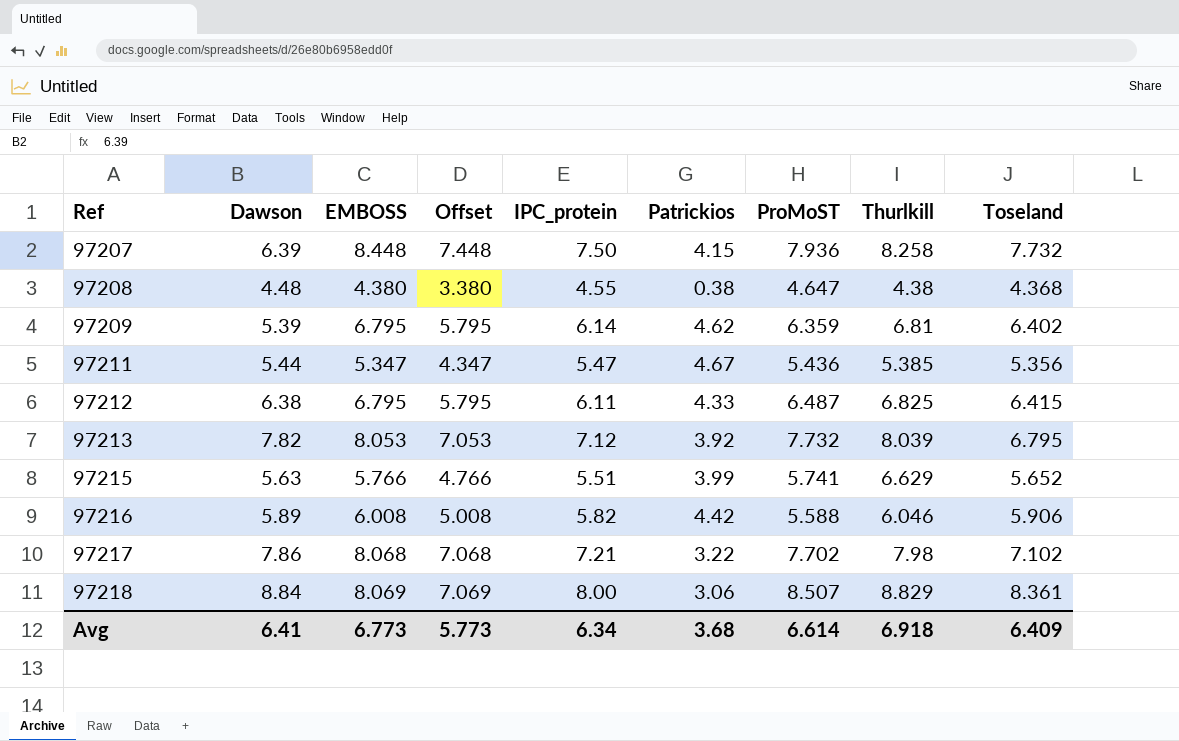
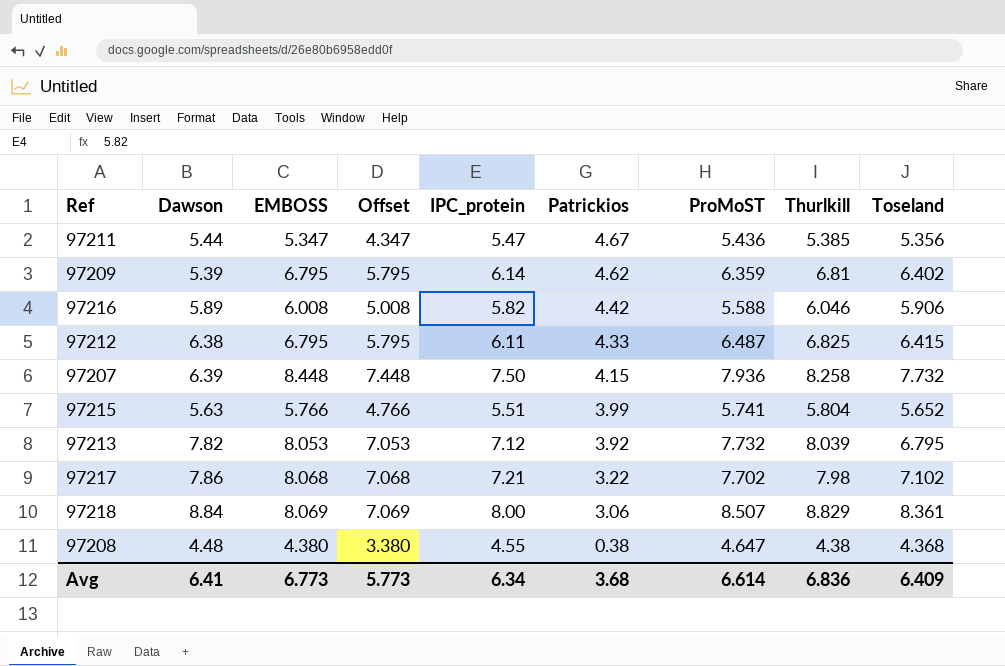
row order: Ref ascending -> Patrickios descending
97215 | Thurlkill: 6.629 -> 5.804
Avg | Thurlkill: 6.918 -> 6.836

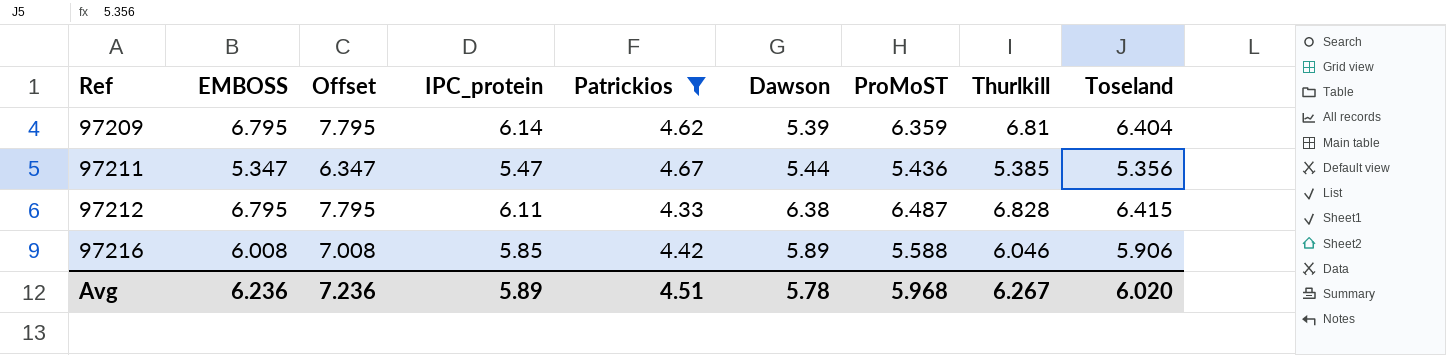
filter: none -> Patrickios >= 4.33
row order: Patrickios descending -> Ref ascending
column Offset | formula: [EMBOSS] - 1 -> [EMBOSS] + 1
column Dawson | position: 2 -> 6
97209 | Toseland: 6.402 -> 6.404
97212 | Thurlkill: 6.825 -> 6.828
97216 | IPC_protein: 5.82 -> 5.85
Avg | EMBOSS: 6.773 -> 6.236
Avg | Offset: 5.773 -> 7.236
Avg | IPC_protein: 6.34 -> 5.89
Avg | Patrickios: 3.68 -> 4.51
Avg | Dawson: 6.41 -> 5.78
Avg | ProMoST: 6.614 -> 5.968
Avg | Thurlkill: 6.836 -> 6.267
Avg | Toseland: 6.409 -> 6.020

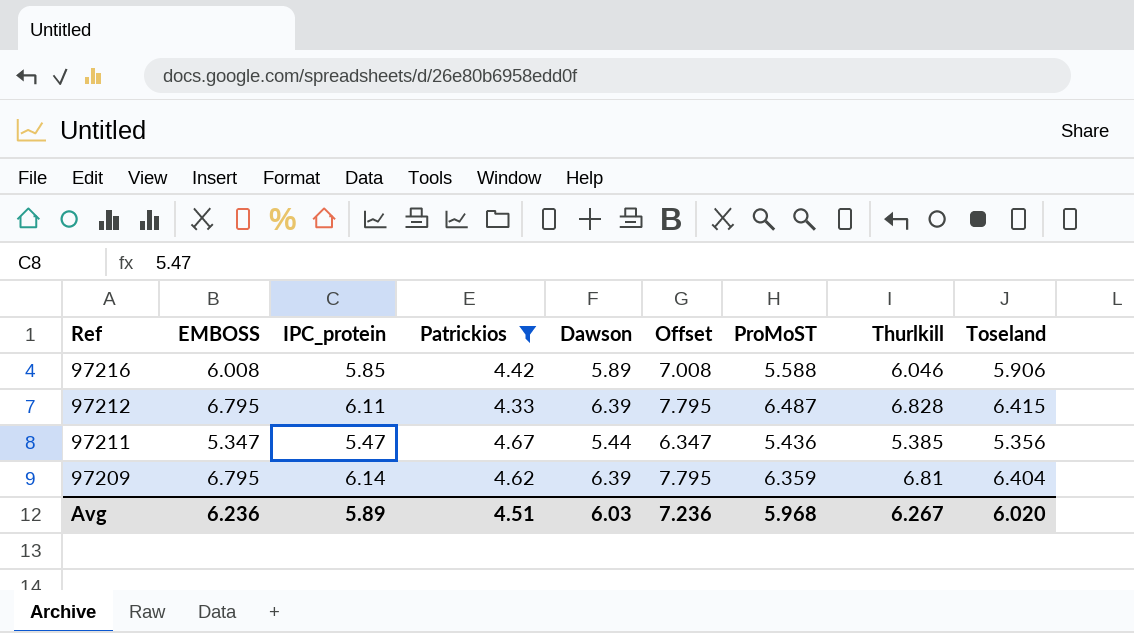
row order: Ref ascending -> Ref descending
column Offset | position: 3 -> 6
97212 | Dawson: 6.38 -> 6.39
97209 | Dawson: 5.39 -> 6.39
Avg | Dawson: 5.78 -> 6.03

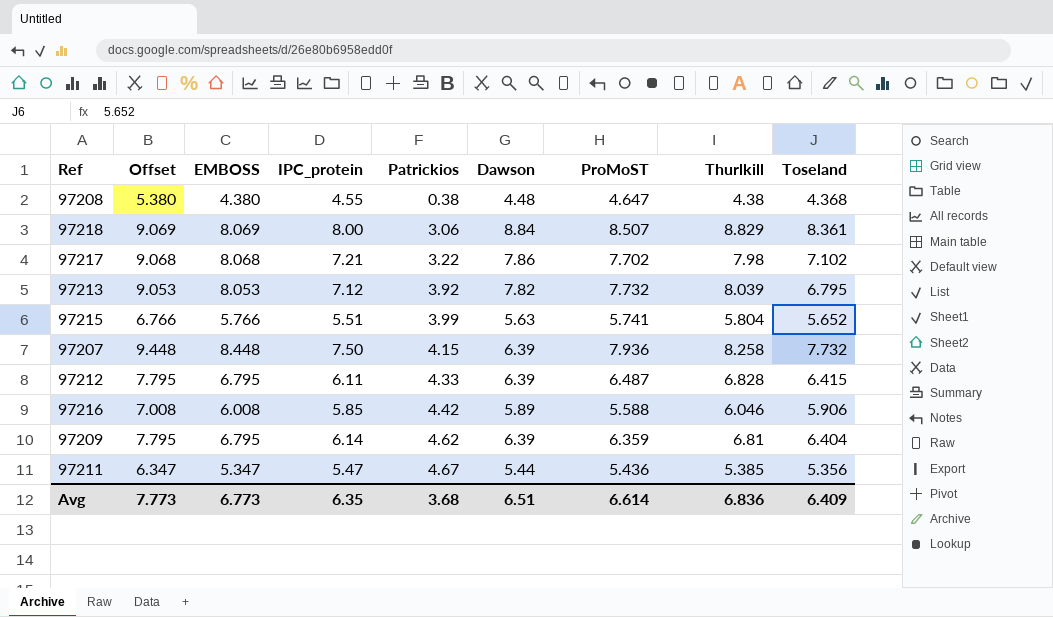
filter: Patrickios >= 4.33 -> none
row order: Ref descending -> Patrickios ascending
column Offset | position: 6 -> 2
Avg | Offset: 7.236 -> 7.773
Avg | EMBOSS: 6.236 -> 6.773
Avg | IPC_protein: 5.89 -> 6.35
Avg | Patrickios: 4.51 -> 3.68
Avg | Dawson: 6.03 -> 6.51
Avg | ProMoST: 5.968 -> 6.614
Avg | Thurlkill: 6.267 -> 6.836
Avg | Toseland: 6.020 -> 6.409

